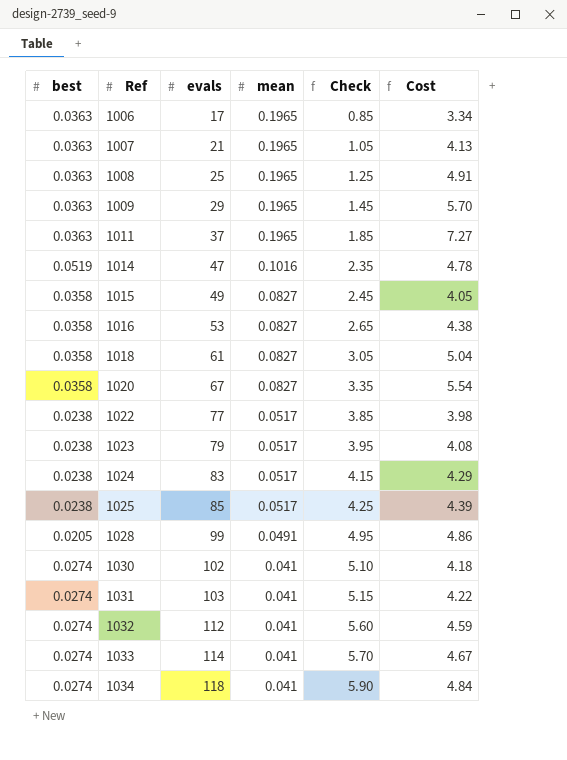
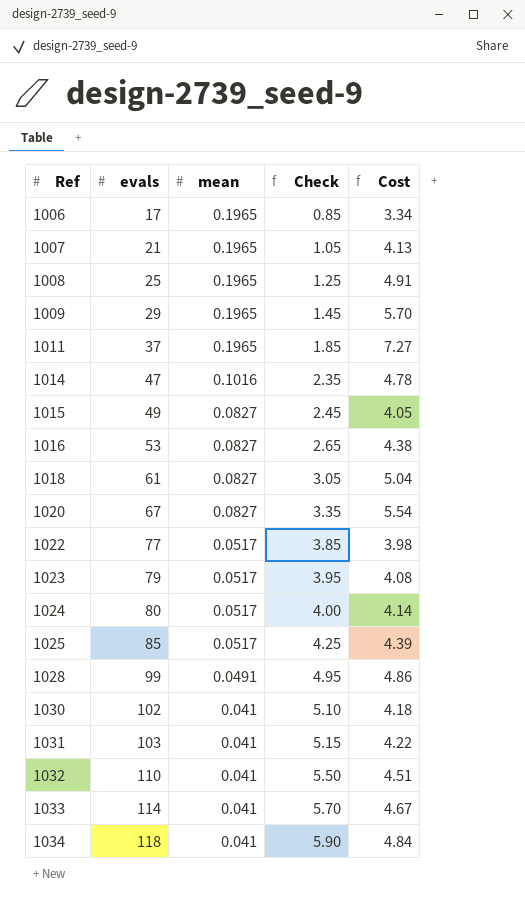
column best | position: 1 -> none
1024 | evals: 83 -> 80
1024 | Check: 4.15 -> 4.00
1024 | Cost: 4.29 -> 4.14
1032 | evals: 112 -> 110
1032 | Check: 5.60 -> 5.50
1032 | Cost: 4.59 -> 4.51

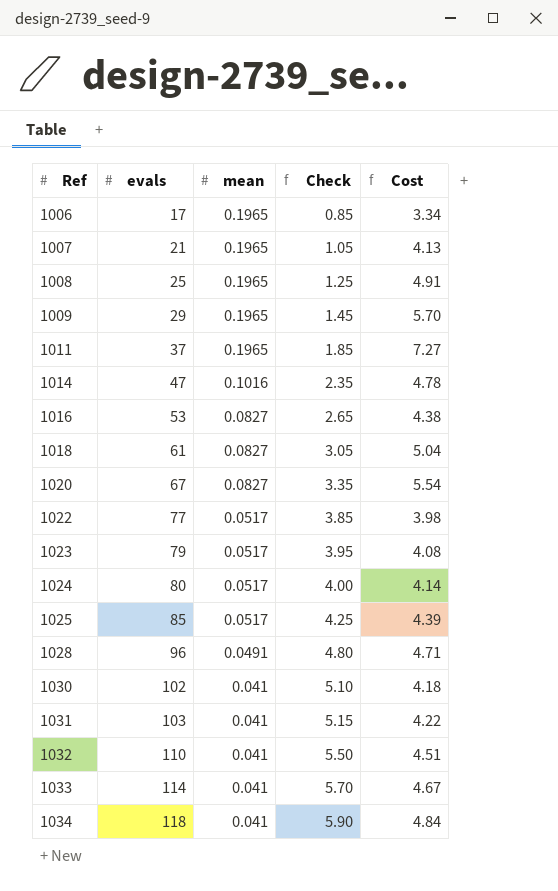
row 1015: 49 | 0.0827 | 2.45 | 4.05 -> none
1028 | evals: 99 -> 96
1028 | Check: 4.95 -> 4.80
1028 | Cost: 4.86 -> 4.71

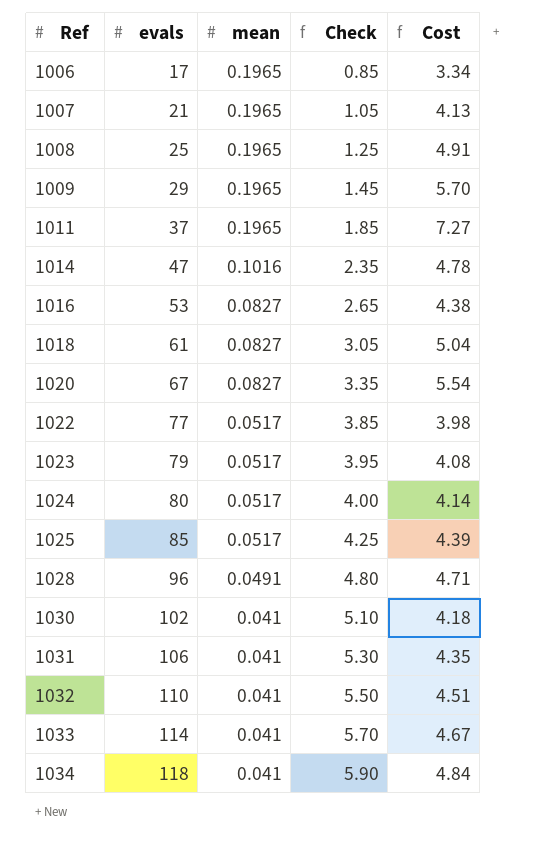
1031 | evals: 103 -> 106
1031 | Check: 5.15 -> 5.30
1031 | Cost: 4.22 -> 4.35

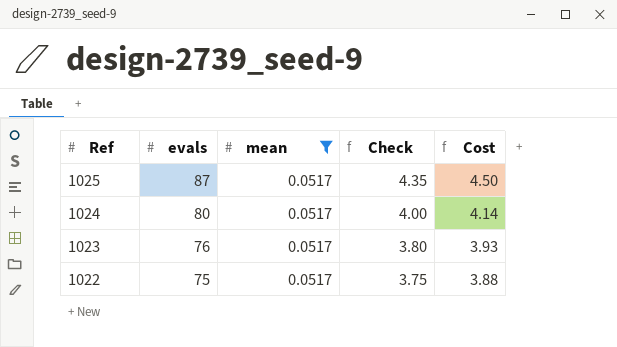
filter: none -> mean = 0.0517
row order: Ref ascending -> Ref descending
1025 | evals: 85 -> 87
1025 | Check: 4.25 -> 4.35
1025 | Cost: 4.39 -> 4.50
1023 | evals: 79 -> 76
1023 | Check: 3.95 -> 3.80
1023 | Cost: 4.08 -> 3.93
1022 | evals: 77 -> 75
1022 | Check: 3.85 -> 3.75
1022 | Cost: 3.98 -> 3.88

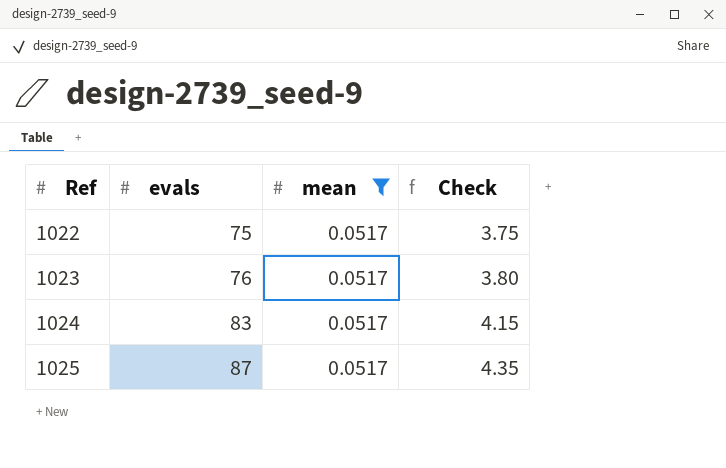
row order: Ref descending -> Ref ascending
column Cost | formula: [evals] * [mean] -> none
1024 | evals: 80 -> 83
1024 | Check: 4.00 -> 4.15

